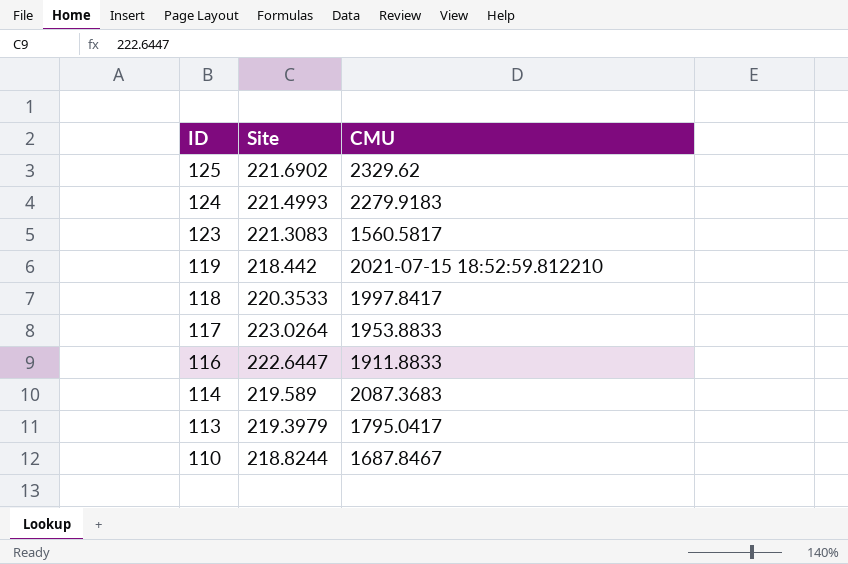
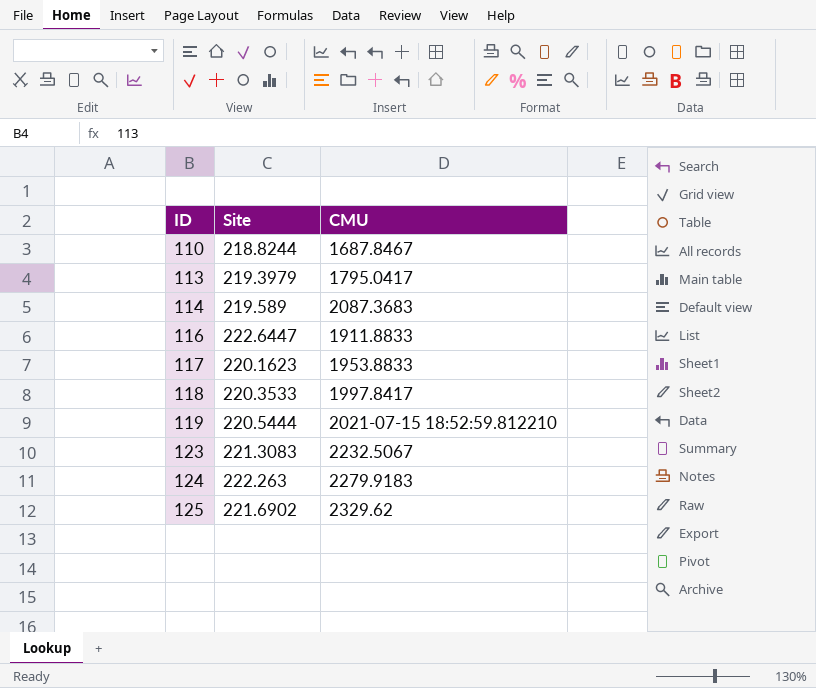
row order: ID descending -> ID ascending
117 | Site: 223.0264 -> 220.1623
119 | Site: 218.442 -> 220.5444
123 | CMU: 1560.5817 -> 2232.5067
124 | Site: 221.4993 -> 222.263

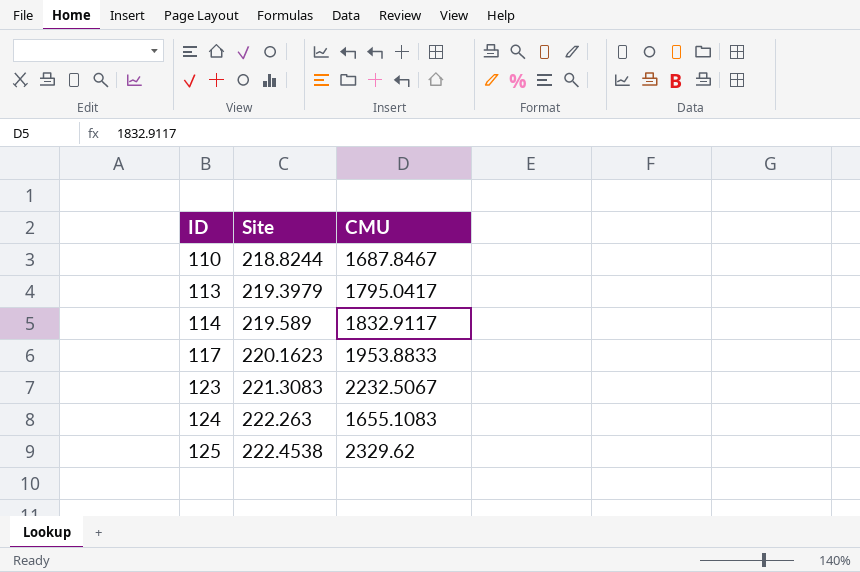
row 116: 222.6447 | 1911.8833 -> none
row 118: 220.3533 | 1997.8417 -> none
row 119: 220.5444 | 2021-07-15 18:52:59.812210 -> none
114 | CMU: 2087.3683 -> 1832.9117
124 | CMU: 2279.9183 -> 1655.1083
125 | Site: 221.6902 -> 222.4538

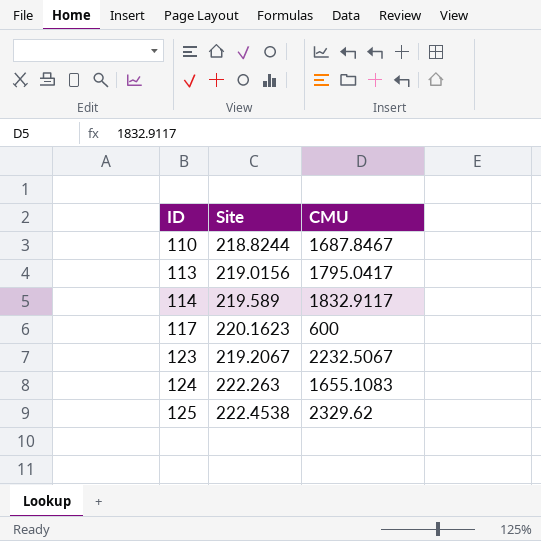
113 | Site: 219.3979 -> 219.0156
117 | CMU: 1953.8833 -> 600
123 | Site: 221.3083 -> 219.2067

